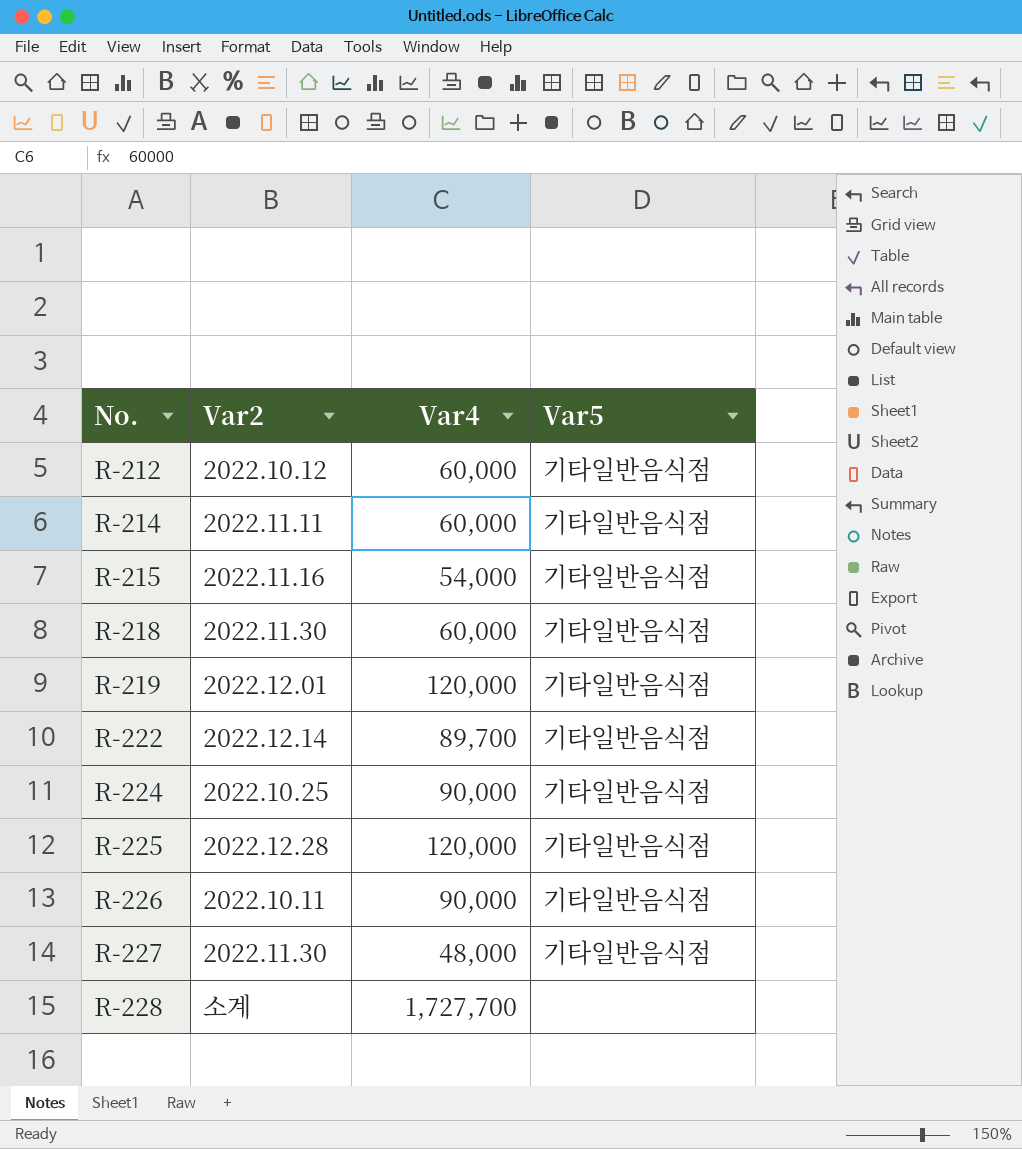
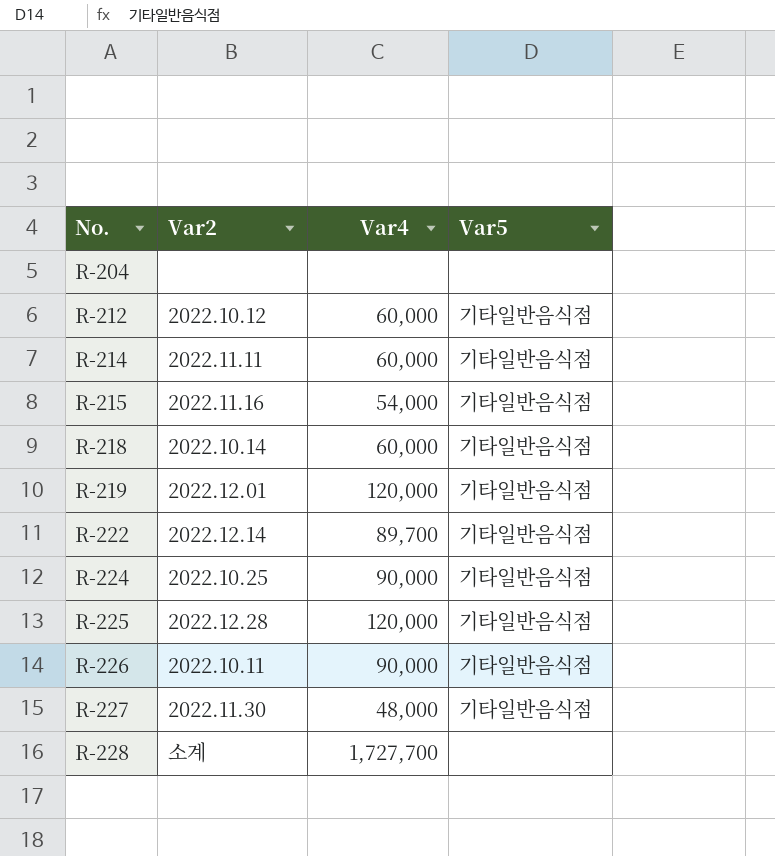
row R-204: none -> none | none | none
R-218 | Var2: 2022.11.30 -> 2022.10.14

